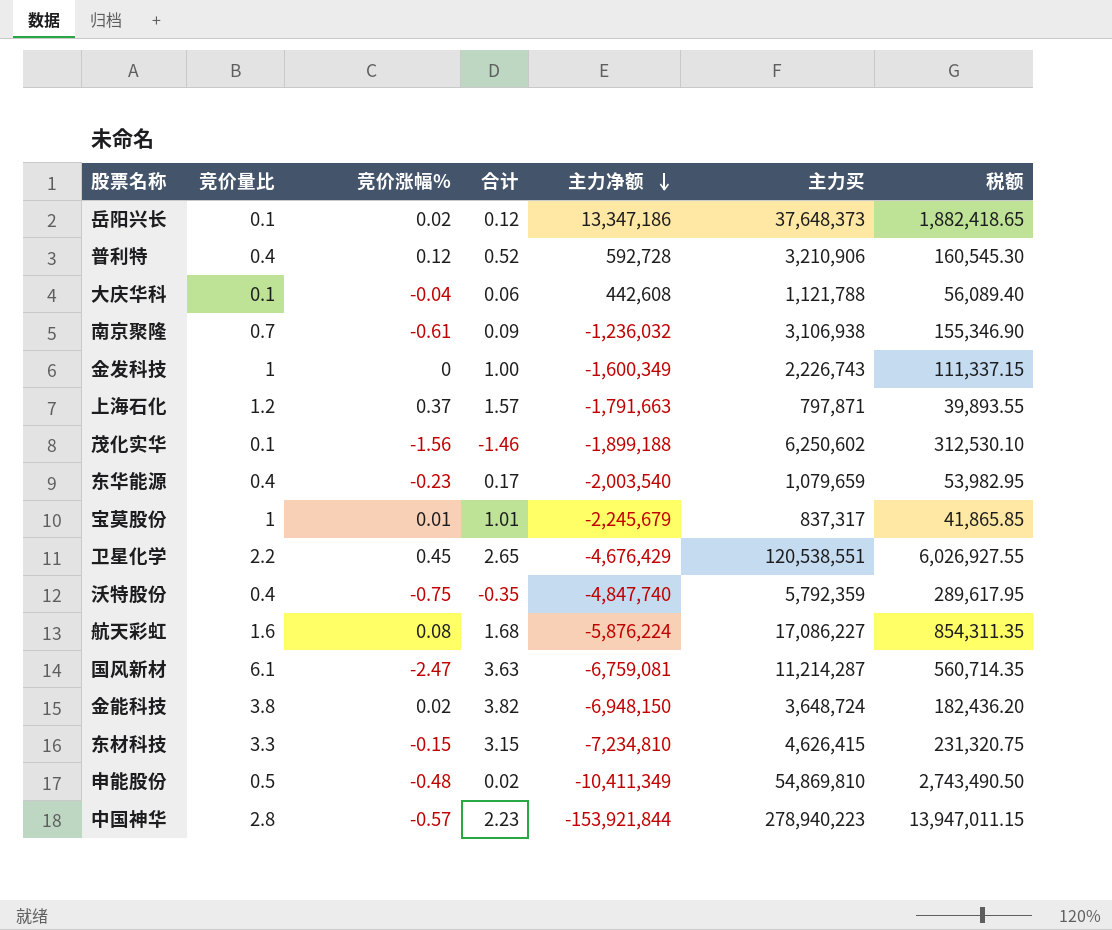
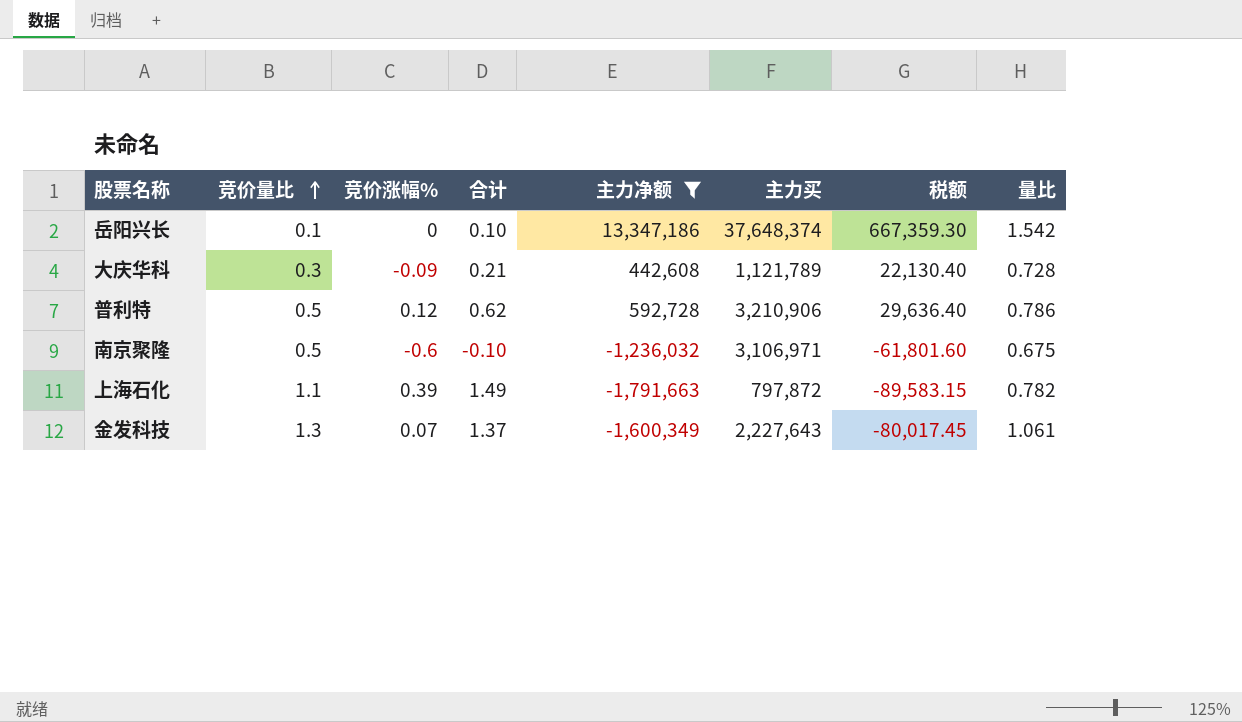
filter: none -> 主力净额 >= -1,791,663
row order: 主力净额 descending -> 竞价量比 ascending
column 税额 | formula: [主力买] * 0.05 -> [主力净额] * 0.05
column 量比 | position: none -> 8
岳阳兴长 | 竞价涨幅%: 0.02 -> 0
岳阳兴长 | 合计: 0.12 -> 0.10
岳阳兴长 | 主力买: 37,648,373 -> 37,648,374
大庆华科 | 竞价量比: 0.1 -> 0.3
大庆华科 | 竞价涨幅%: -0.04 -> -0.09
大庆华科 | 合计: 0.06 -> 0.21
大庆华科 | 主力买: 1,121,788 -> 1,121,789
普利特 | 竞价量比: 0.4 -> 0.5
普利特 | 合计: 0.52 -> 0.62
南京聚隆 | 竞价量比: 0.7 -> 0.5
南京聚隆 | 竞价涨幅%: -0.61 -> -0.6
南京聚隆 | 合计: 0.09 -> -0.10
南京聚隆 | 主力买: 3,106,938 -> 3,106,971
上海石化 | 竞价量比: 1.2 -> 1.1
上海石化 | 竞价涨幅%: 0.37 -> 0.39
上海石化 | 合计: 1.57 -> 1.49
上海石化 | 主力买: 797,871 -> 797,872
金发科技 | 竞价量比: 1 -> 1.3
金发科技 | 竞价涨幅%: 0 -> 0.07
金发科技 | 合计: 1.00 -> 1.37
金发科技 | 主力买: 2,226,743 -> 2,227,643

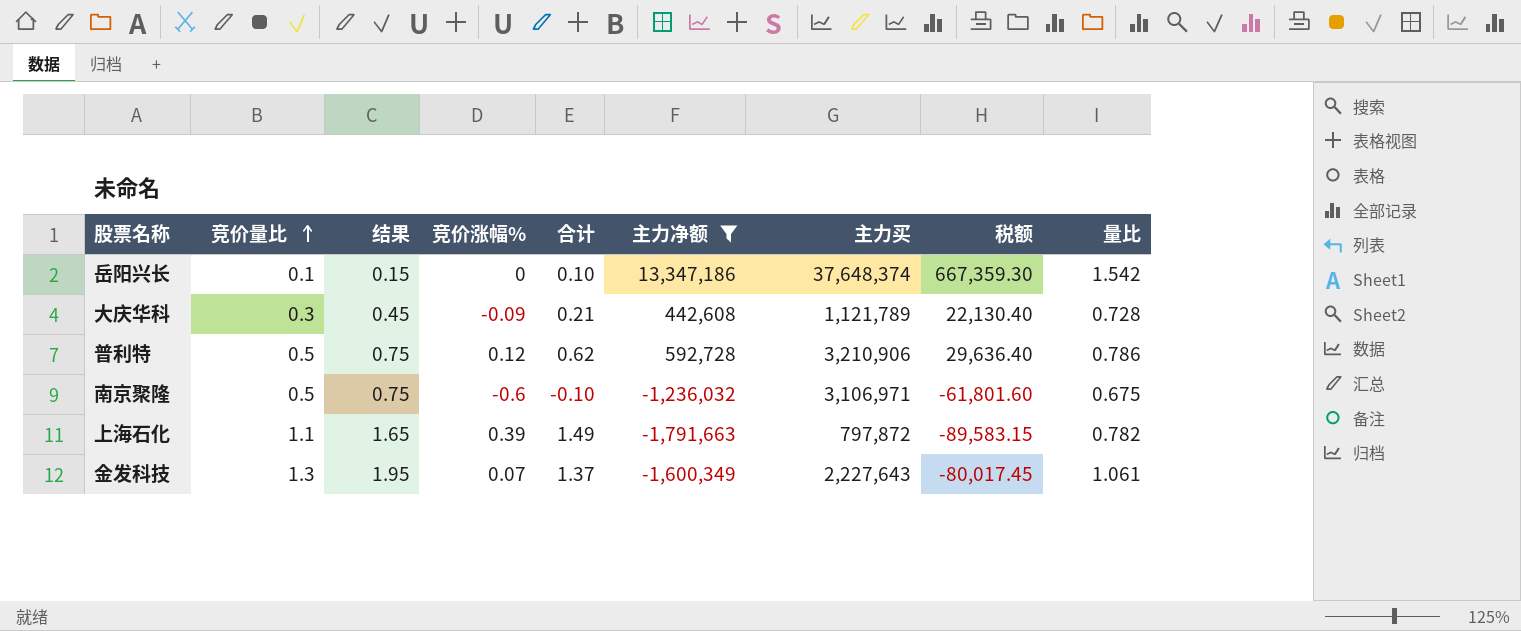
column 结果 | formula: none -> [竞价量比] * 1.5

